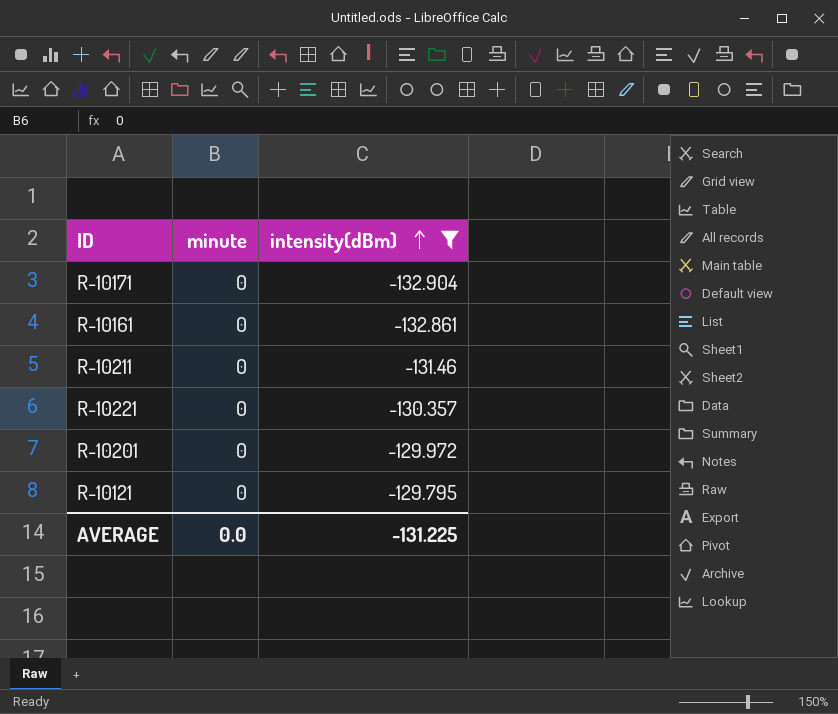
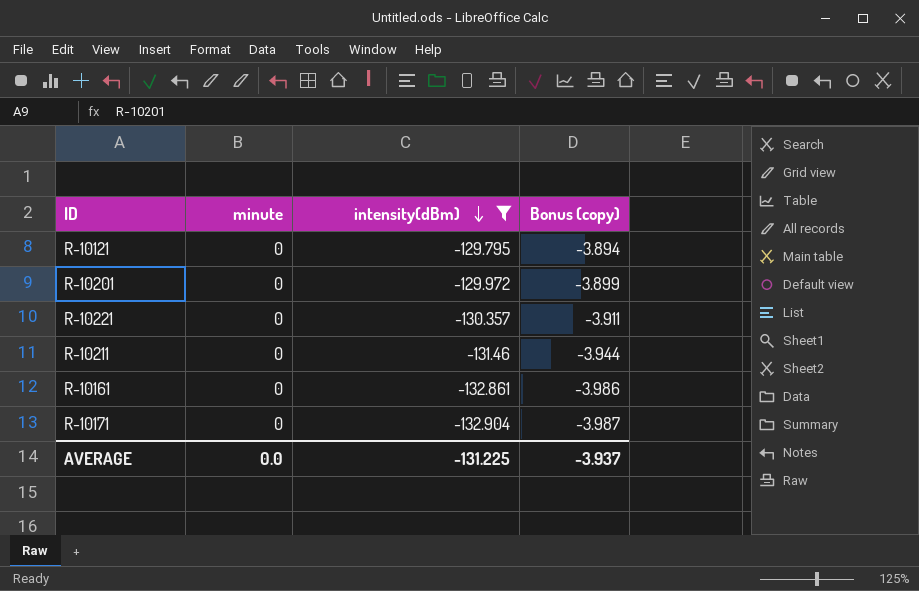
row order: intensity(dBm) ascending -> intensity(dBm) descending
column Bonus (copy) | formula: none -> [intensity(dBm)] * 0.03

